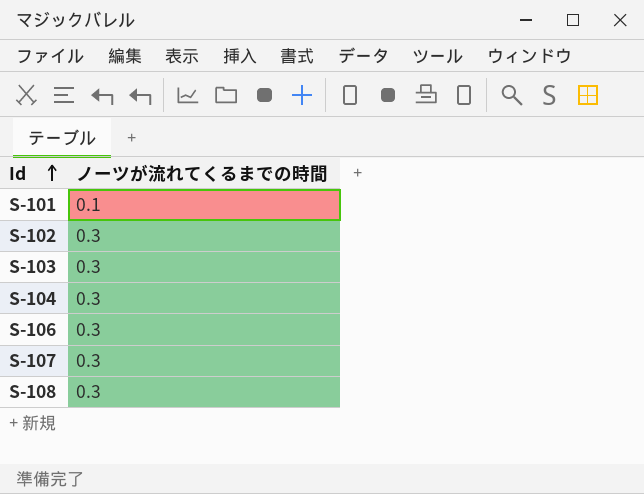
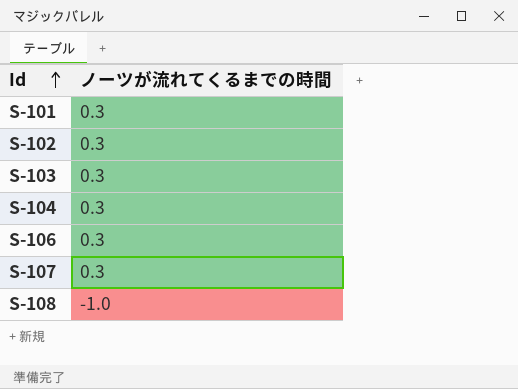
S-101 | ノーツが流れてくるまでの時間: 0.1 -> 0.3
S-108 | ノーツが流れてくるまでの時間: 0.3 -> -1.0

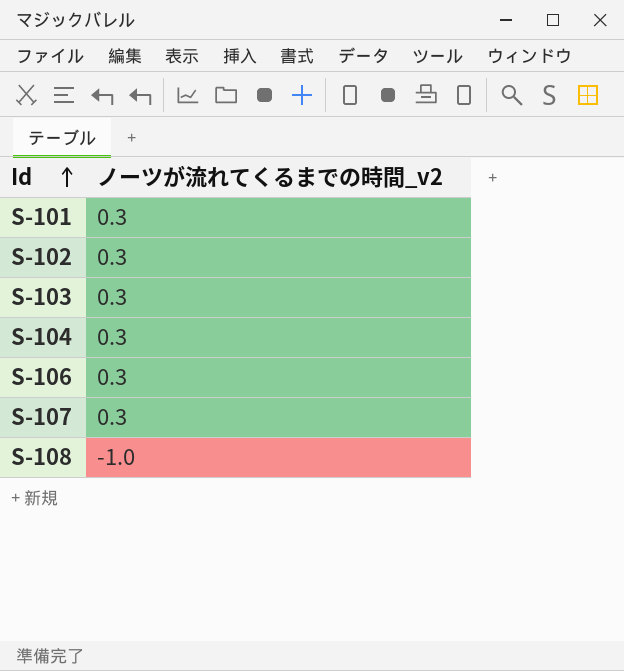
column name: ノーツが流れてくるまでの時間 -> ノーツが流れてくるまでの時間_v2

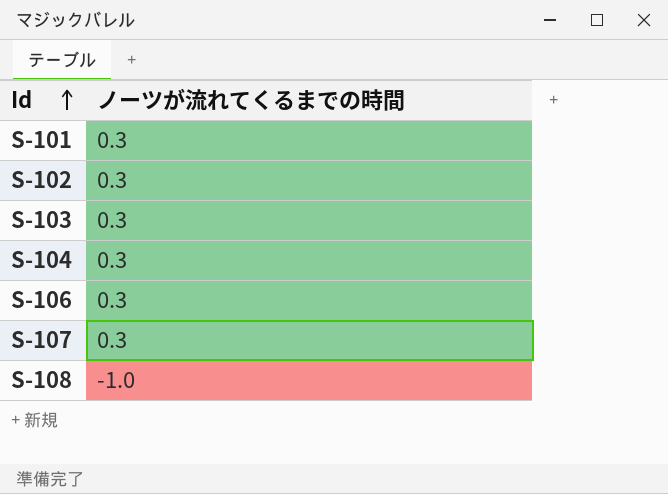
column name: ノーツが流れてくるまでの時間_v2 -> ノーツが流れてくるまでの時間

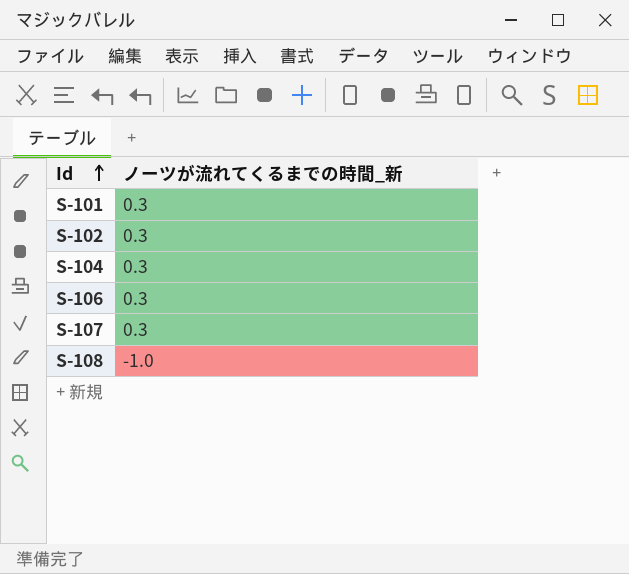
column name: ノーツが流れてくるまでの時間 -> ノーツが流れてくるまでの時間_新
row S-103: 0.3 -> none

